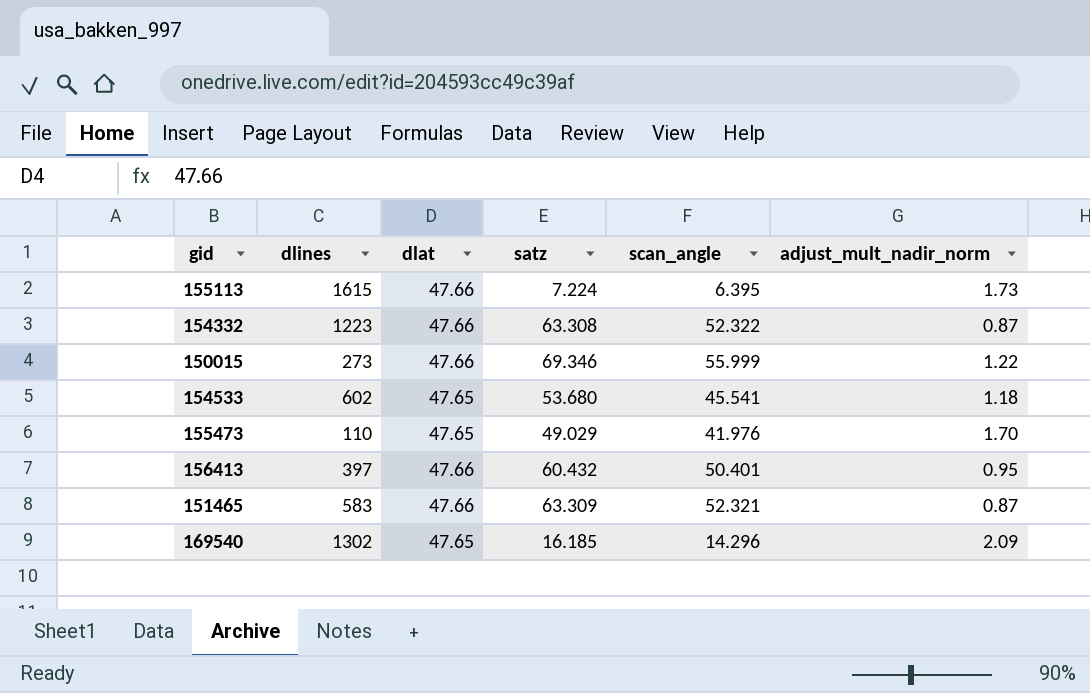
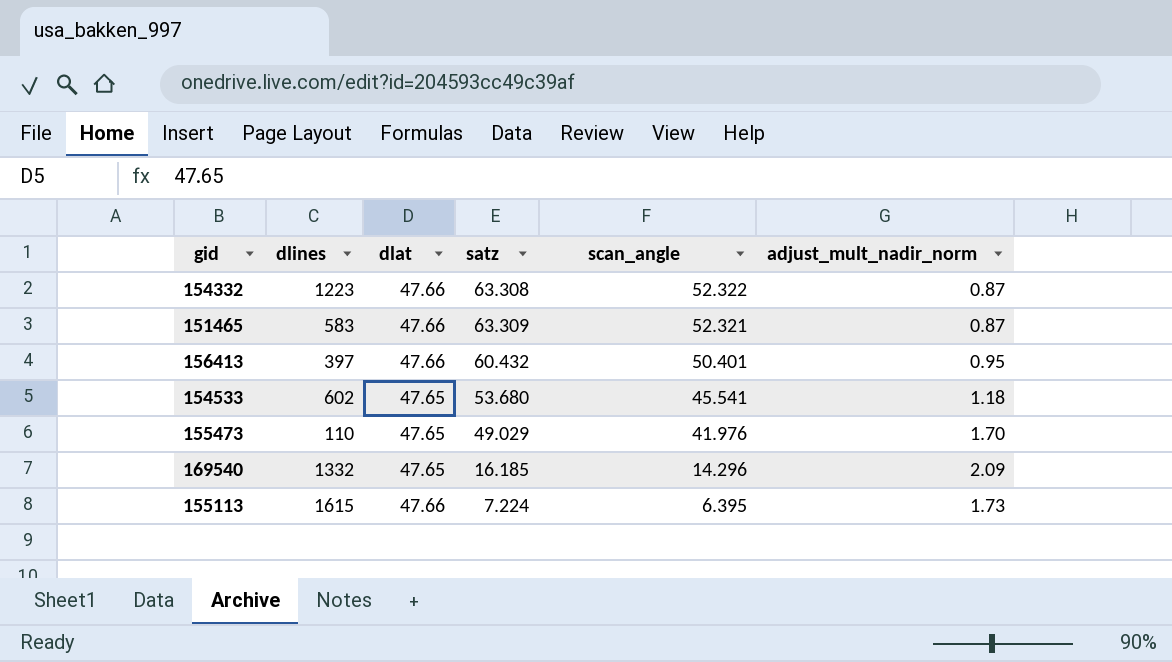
row order: none -> scan_angle descending
row 150015: 273 | 47.66 | 69.346 | 55.999 | 1.22 -> none
169540 | dlines: 1302 -> 1332

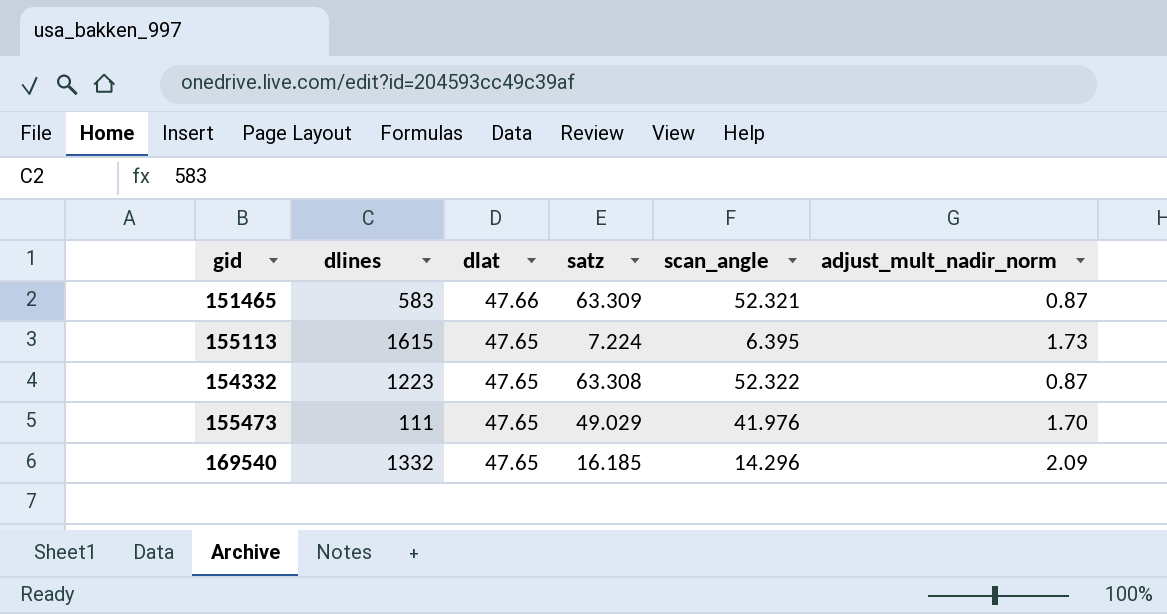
row order: scan_angle descending -> dlat descending
row 156413: 397 | 47.66 | 60.432 | 50.401 | 0.95 -> none
row 154533: 602 | 47.65 | 53.680 | 45.541 | 1.18 -> none
155113 | dlat: 47.66 -> 47.65
154332 | dlat: 47.66 -> 47.65
155473 | dlines: 110 -> 111

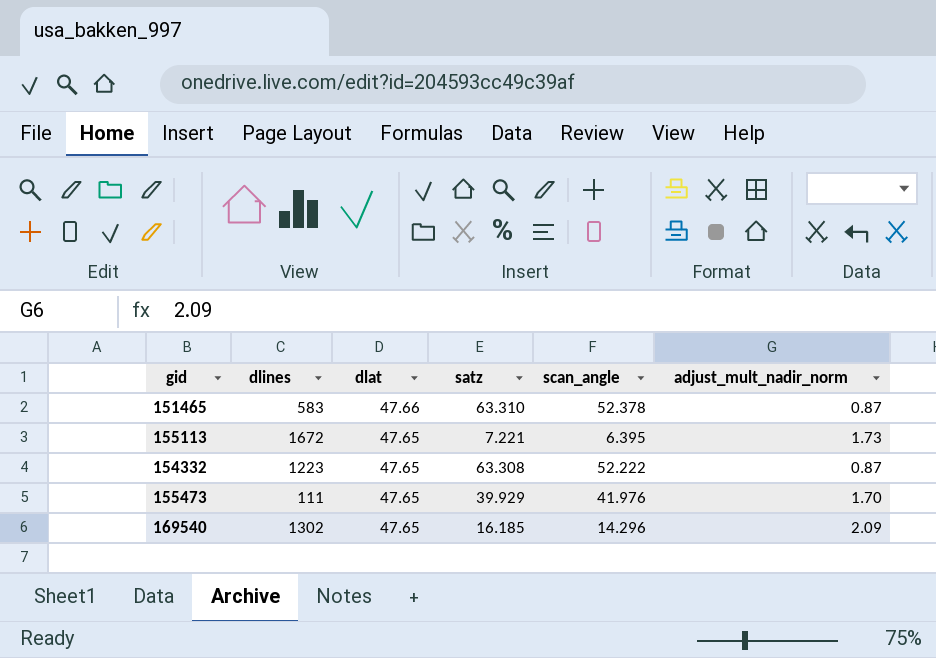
151465 | satz: 63.309 -> 63.310
151465 | scan_angle: 52.321 -> 52.378
155113 | dlines: 1615 -> 1672
155113 | satz: 7.224 -> 7.221
154332 | scan_angle: 52.322 -> 52.222
155473 | satz: 49.029 -> 39.929
169540 | dlines: 1332 -> 1302

